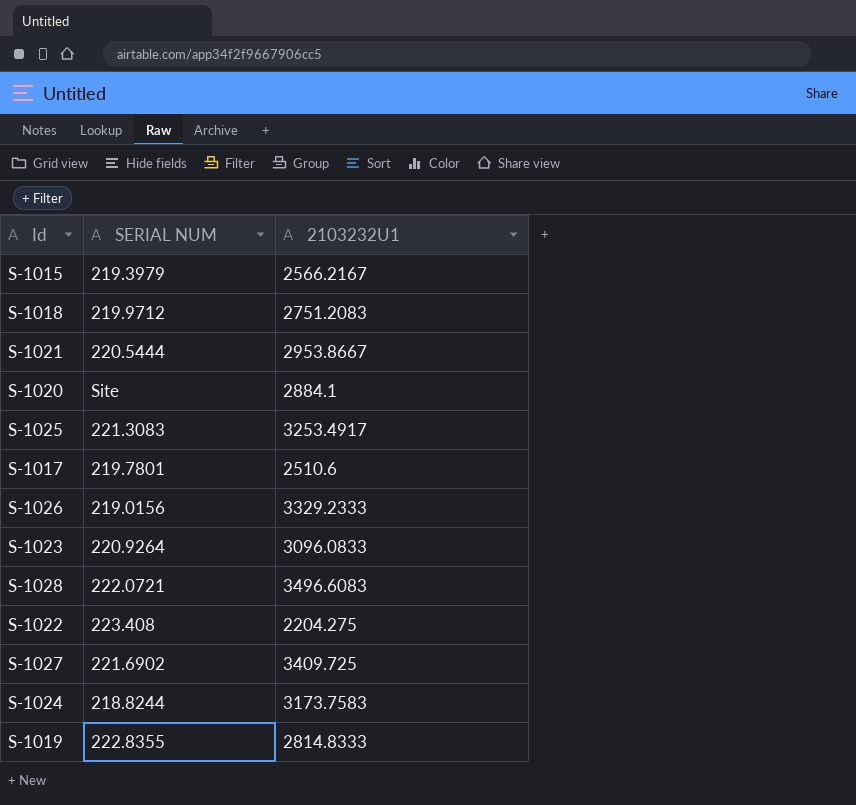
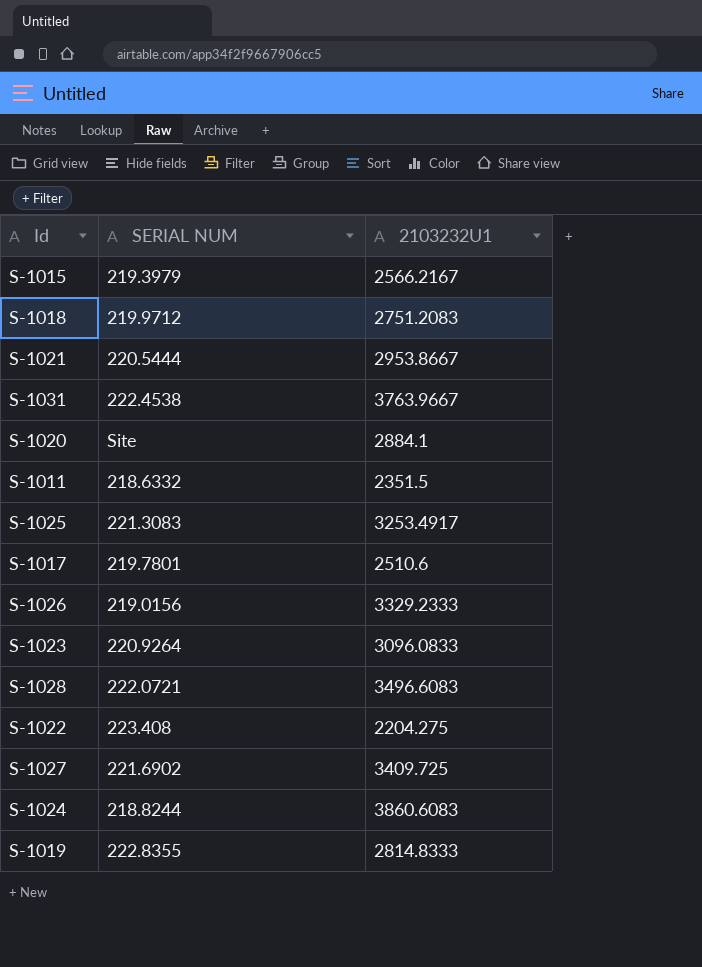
row S-1031: none -> 222.4538 | 3763.9667
row S-1011: none -> 218.6332 | 2351.5
S-1024 | 2103232U1: 3173.7583 -> 3860.6083

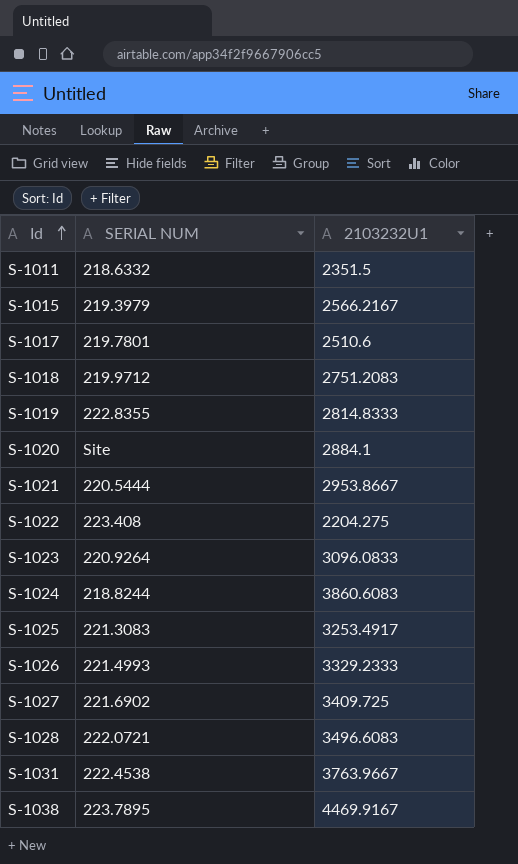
row order: none -> Id ascending
S-1026 | SERIAL NUM: 219.0156 -> 221.4993
row S-1038: none -> 223.7895 | 4469.9167

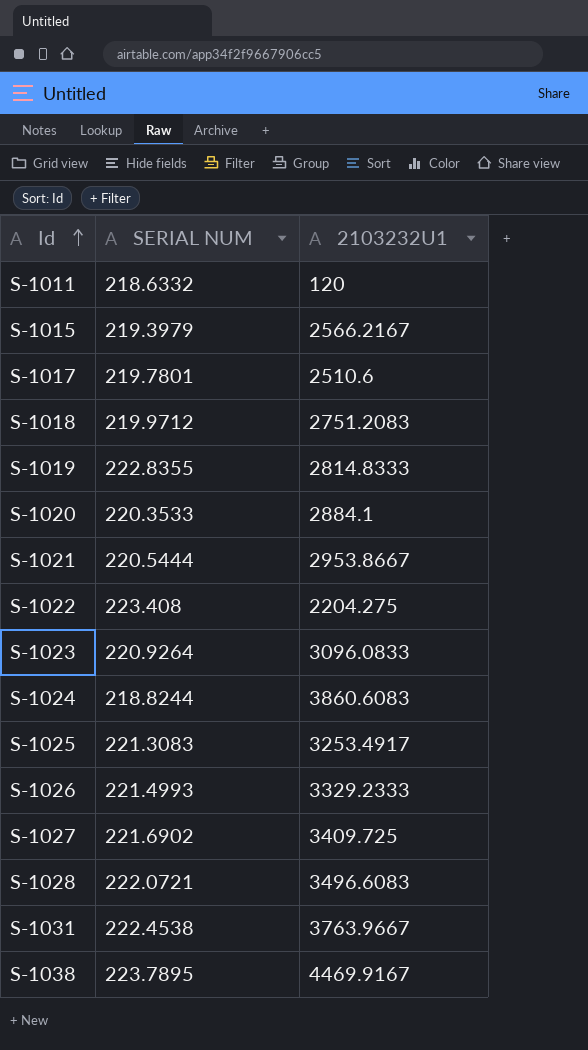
S-1011 | 2103232U1: 2351.5 -> 120
S-1020 | SERIAL NUM: Site -> 220.3533

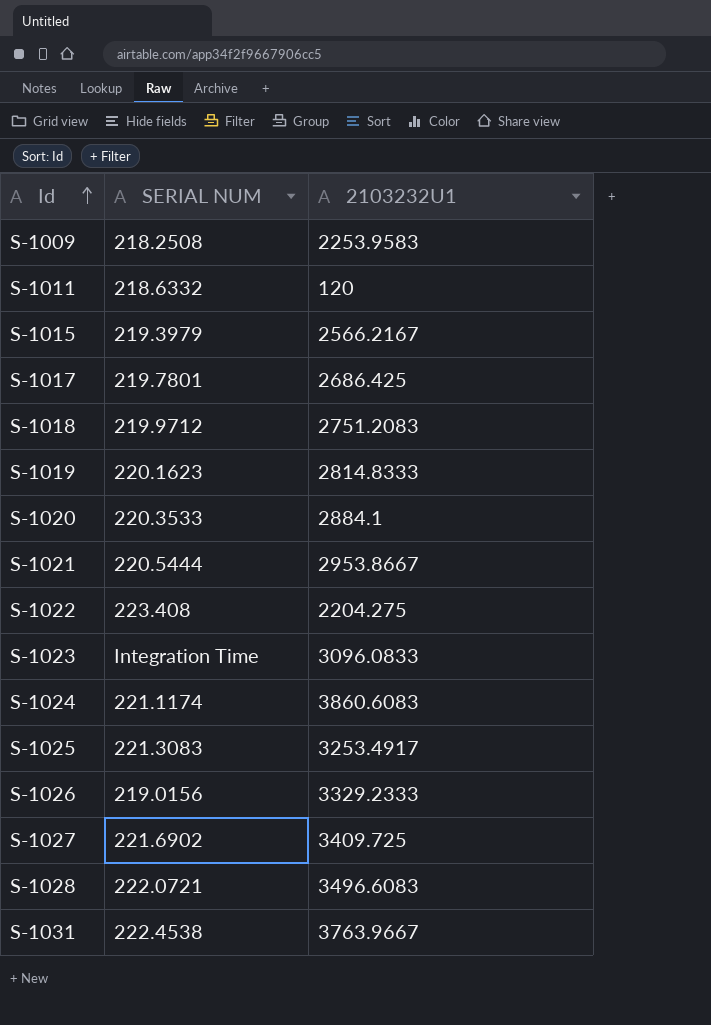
row S-1038: 223.7895 | 4469.9167 -> none
row S-1009: none -> 218.2508 | 2253.9583
S-1017 | 2103232U1: 2510.6 -> 2686.425
S-1019 | SERIAL NUM: 222.8355 -> 220.1623
S-1023 | SERIAL NUM: 220.9264 -> Integration Time
S-1024 | SERIAL NUM: 218.8244 -> 221.1174
S-1026 | SERIAL NUM: 221.4993 -> 219.0156

